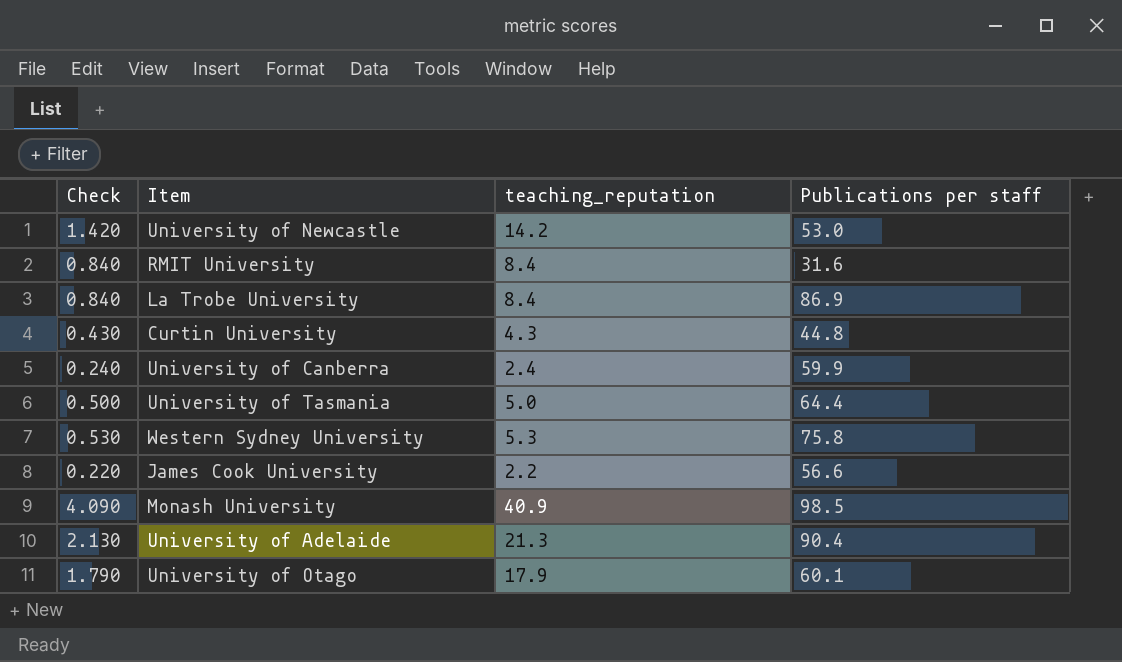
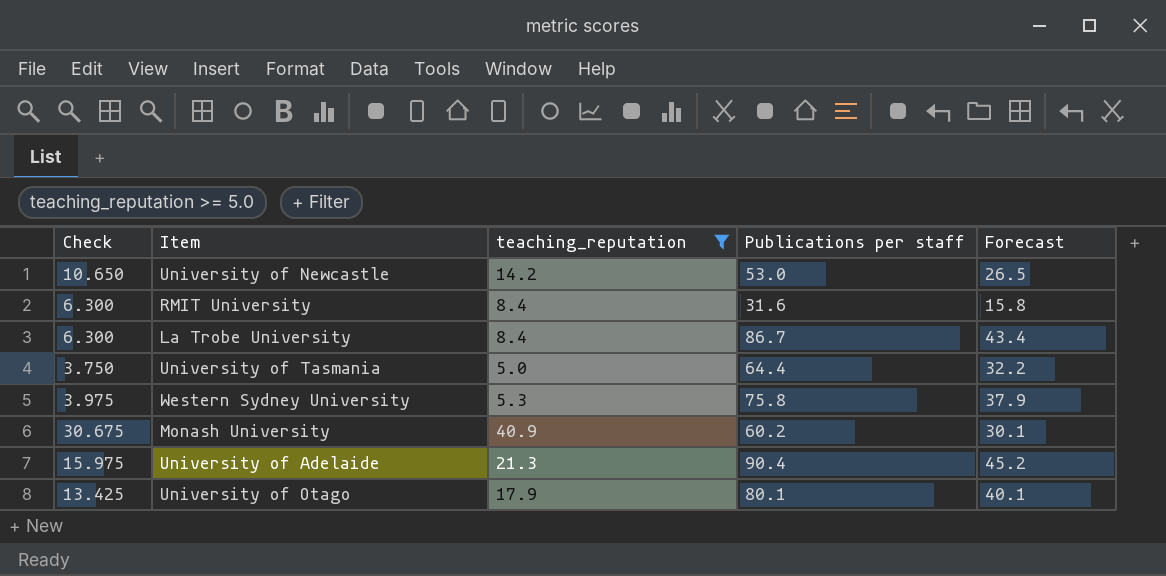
filter: none -> teaching_reputation >= 5.0
column Check | formula: [teaching_reputation] * 0.1 -> [teaching_reputation] * 0.75
column Forecast | formula: none -> [Publications per staff] * 0.5
La Trobe University | Publications per staff: 86.9 -> 86.7
Monash University | Publications per staff: 98.5 -> 60.2
University of Otago | Publications per staff: 60.1 -> 80.1

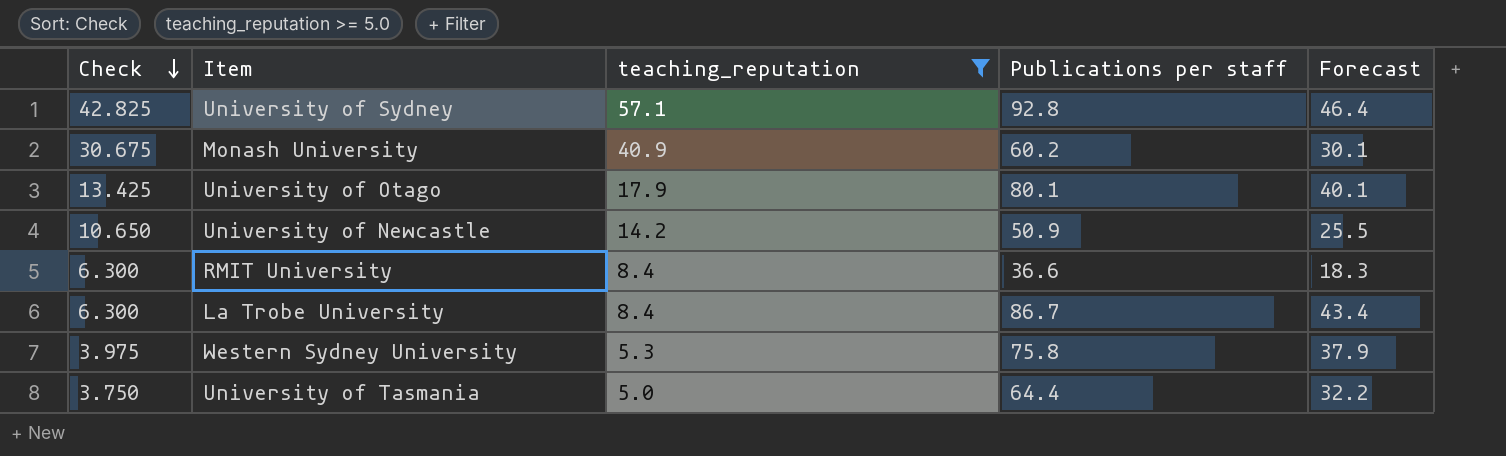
row order: none -> Check descending
row University of Adelaide: 15.975 | 21.3 | 90.4 | 45.2 -> none
row University of Sydney: none -> 42.825 | 57.1 | 92.8 | 46.4
University of Newcastle | Publications per staff: 53.0 -> 50.9
University of Newcastle | Forecast: 26.5 -> 25.5
RMIT University | Publications per staff: 31.6 -> 36.6
RMIT University | Forecast: 15.8 -> 18.3

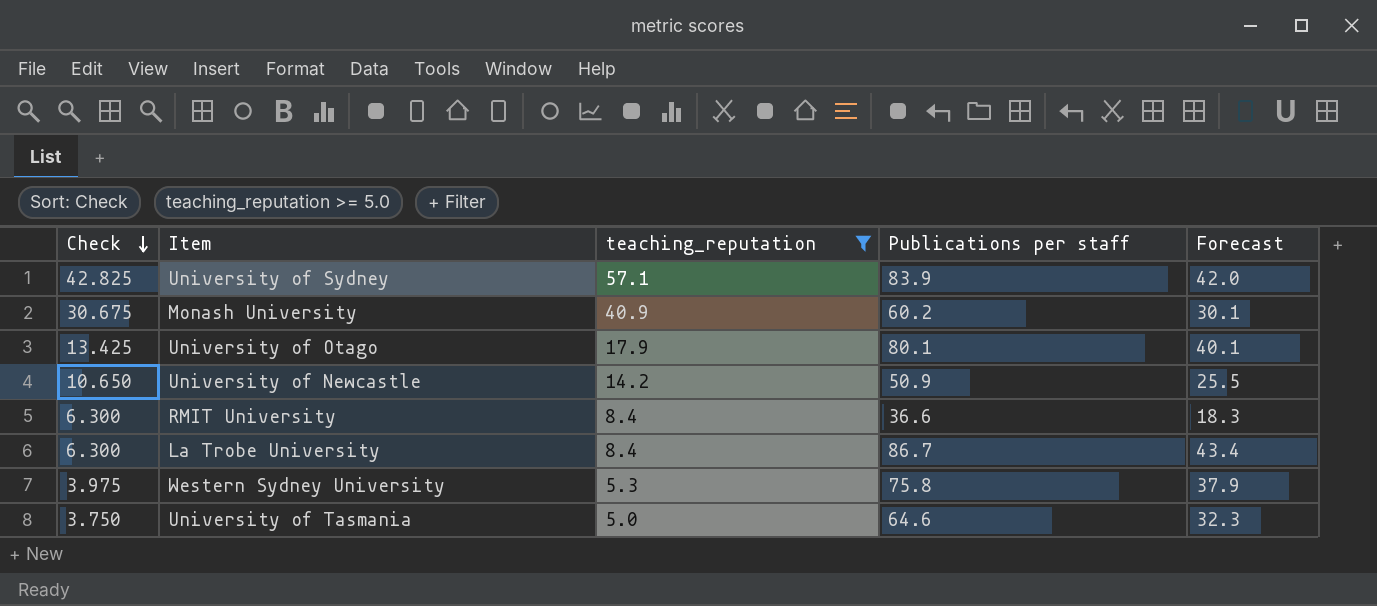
University of Sydney | Publications per staff: 92.8 -> 83.9
University of Sydney | Forecast: 46.4 -> 42.0
University of Tasmania | Publications per staff: 64.4 -> 64.6
University of Tasmania | Forecast: 32.2 -> 32.3

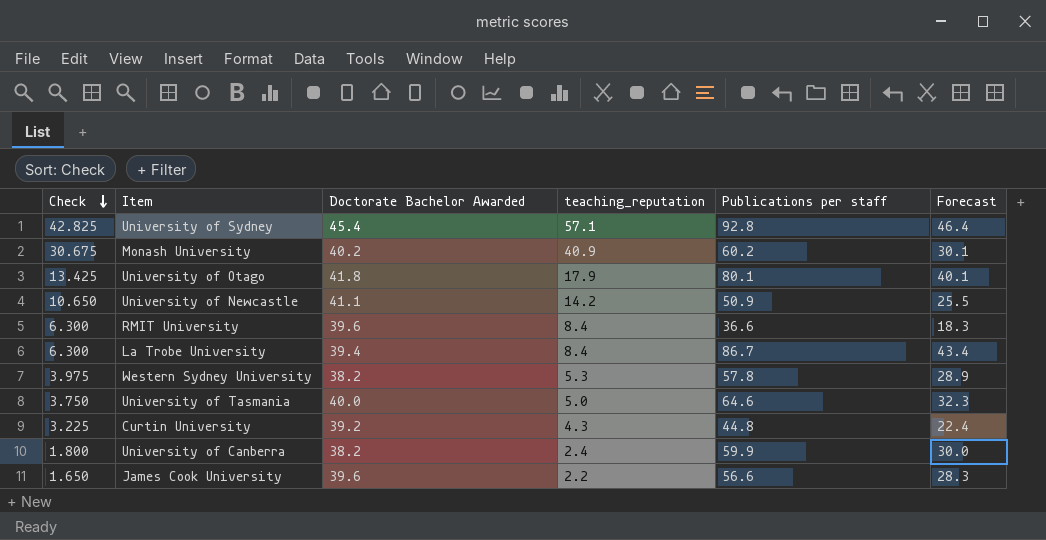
filter: teaching_reputation >= 5.0 -> none
column Doctorate Bachelor Awarded | position: none -> 3
University of Sydney | Publications per staff: 83.9 -> 92.8
University of Sydney | Forecast: 42.0 -> 46.4
Western Sydney University | Publications per staff: 75.8 -> 57.8
Western Sydney University | Forecast: 37.9 -> 28.9

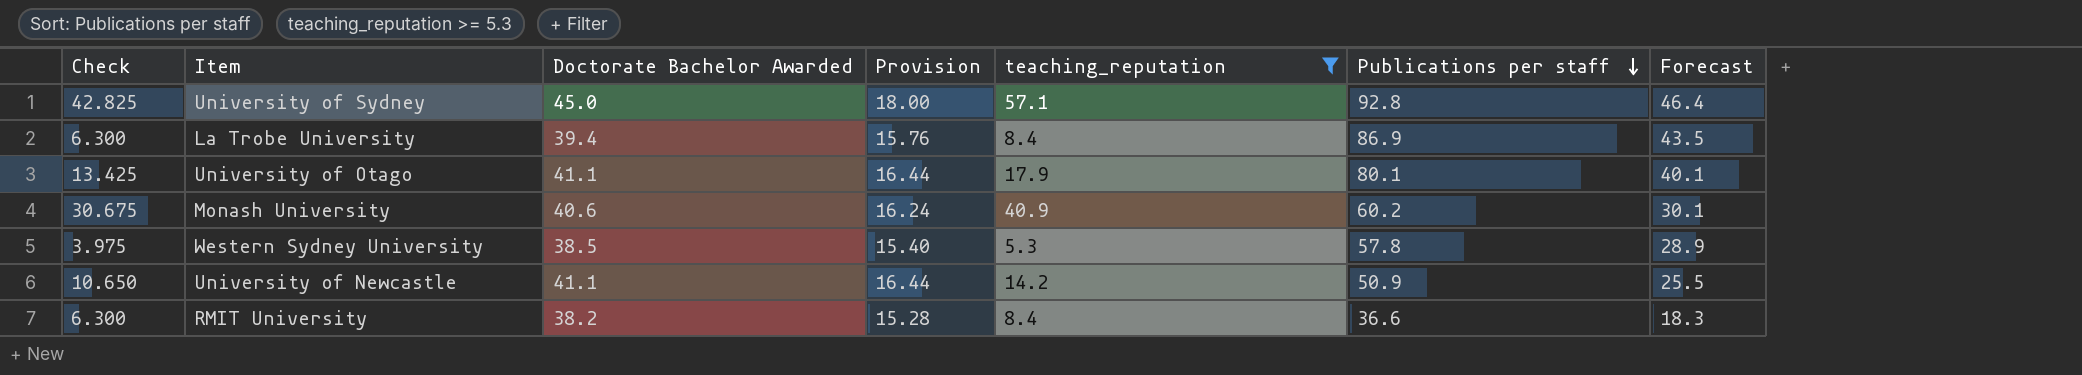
filter: none -> teaching_reputation >= 5.3
row order: Check descending -> Publications per staff descending
column Provision | formula: none -> [Doctorate Bachelor Awarded] * 0.4
University of Sydney | Doctorate Bachelor Awarded: 45.4 -> 45.0
La Trobe University | Publications per staff: 86.7 -> 86.9
La Trobe University | Forecast: 43.4 -> 43.5
University of Otago | Doctorate Bachelor Awarded: 41.8 -> 41.1
Monash University | Doctorate Bachelor Awarded: 40.2 -> 40.6
Western Sydney University | Doctorate Bachelor Awarded: 38.2 -> 38.5
RMIT University | Doctorate Bachelor Awarded: 39.6 -> 38.2

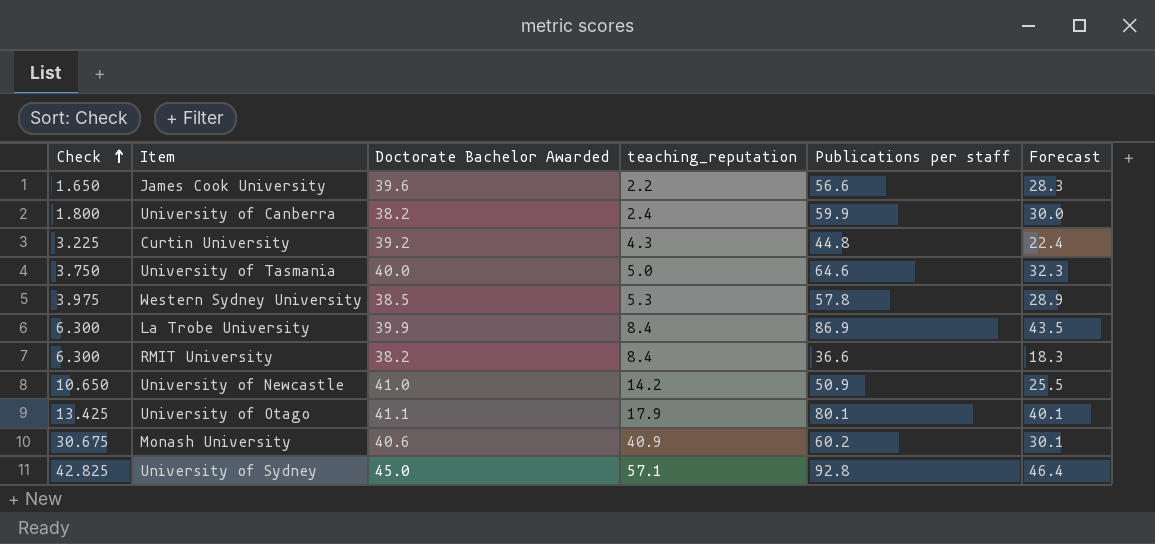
filter: teaching_reputation >= 5.3 -> none
row order: Publications per staff descending -> Check ascending
column Provision | formula: [Doctorate Bachelor Awarded] * 0.4 -> none
La Trobe University | Doctorate Bachelor Awarded: 39.4 -> 39.9
University of Newcastle | Doctorate Bachelor Awarded: 41.1 -> 41.0

